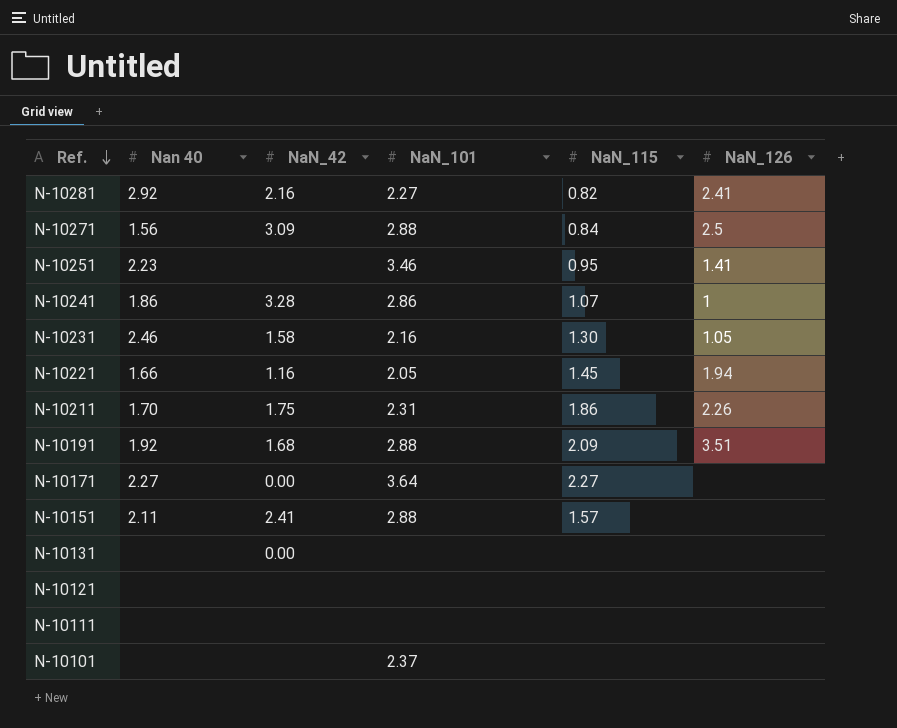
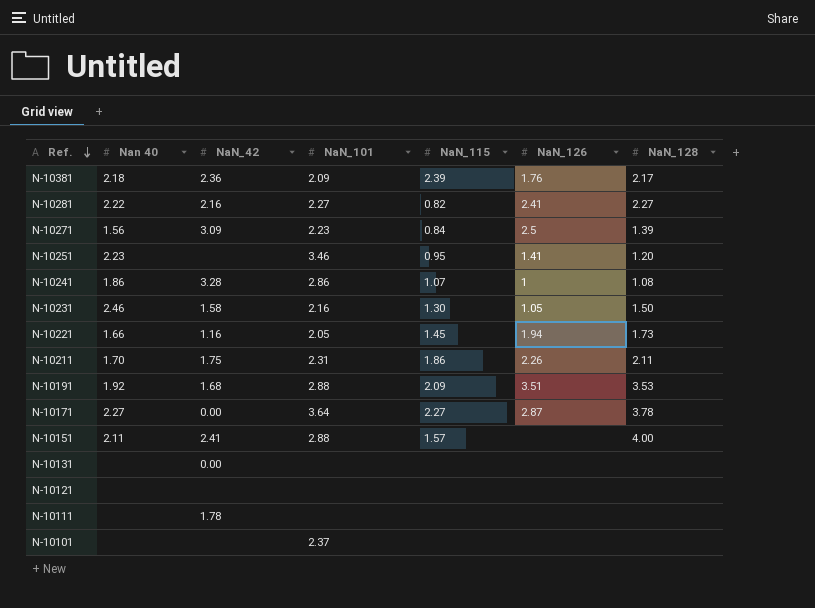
column NaN_128 | position: none -> 7
row N-10381: none -> 2.18 | 2.36 | 2.09 | 2.39 | 1.76 | 2.17
N-10281 | Nan 40: 2.92 -> 2.22
N-10271 | NaN_101: 2.88 -> 2.23
N-10171 | NaN_126: none -> 2.87
N-10111 | NaN_42: none -> 1.78

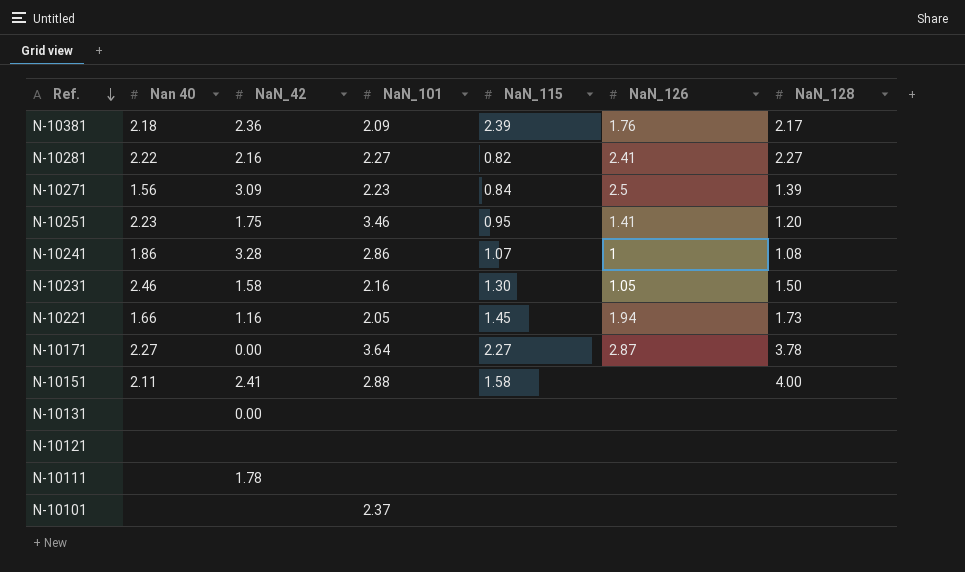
row N-10211: 1.70 | 1.75 | 2.31 | 1.86 | 2.26 | 2.11 -> none
row N-10191: 1.92 | 1.68 | 2.88 | 2.09 | 3.51 | 3.53 -> none
N-10251 | NaN_42: none -> 1.75
N-10151 | NaN_115: 1.57 -> 1.58

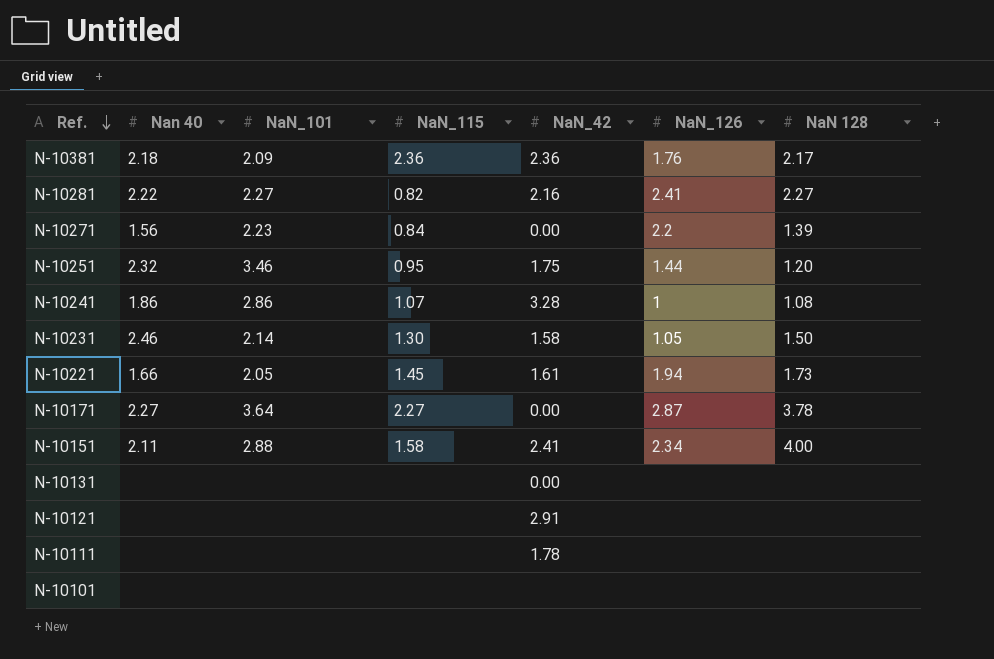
column NaN_42 | position: 3 -> 5
column name: NaN_128 -> NaN 128
N-10381 | NaN_115: 2.39 -> 2.36
N-10271 | NaN_42: 3.09 -> 0.00
N-10271 | NaN_126: 2.5 -> 2.2
N-10251 | Nan 40: 2.23 -> 2.32
N-10251 | NaN_126: 1.41 -> 1.44
N-10231 | NaN_101: 2.16 -> 2.14
N-10221 | NaN_42: 1.16 -> 1.61
N-10151 | NaN_126: none -> 2.34
N-10121 | NaN_42: none -> 2.91
N-10101 | NaN_101: 2.37 -> none

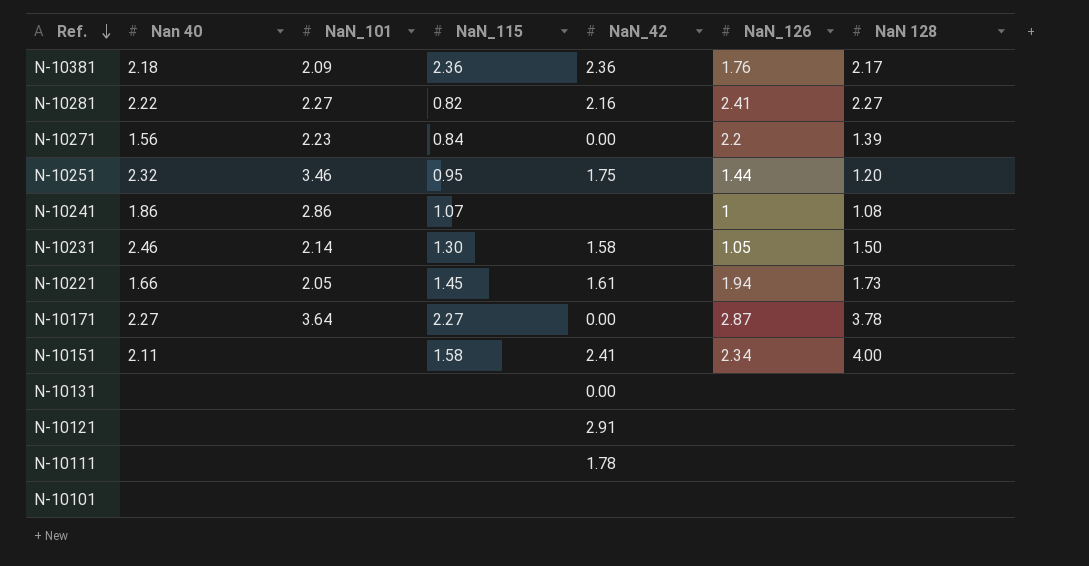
N-10241 | NaN_42: 3.28 -> none
N-10151 | NaN_101: 2.88 -> none

